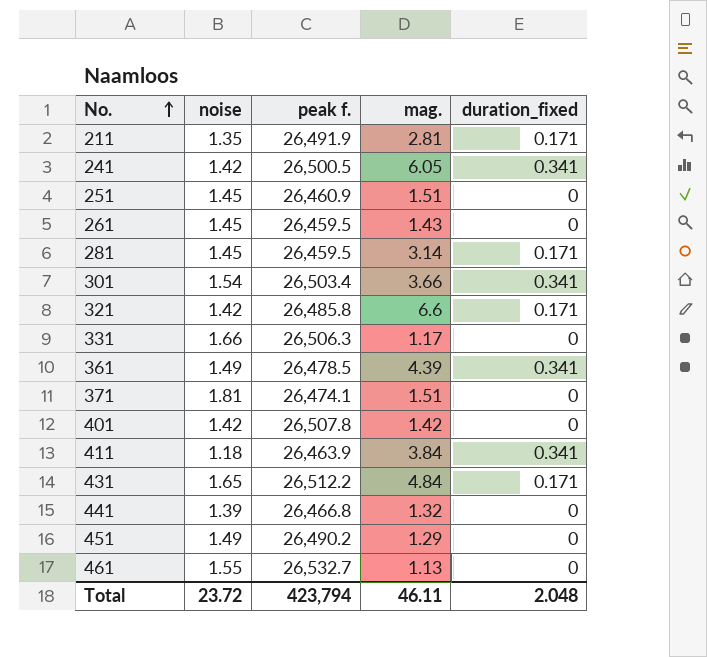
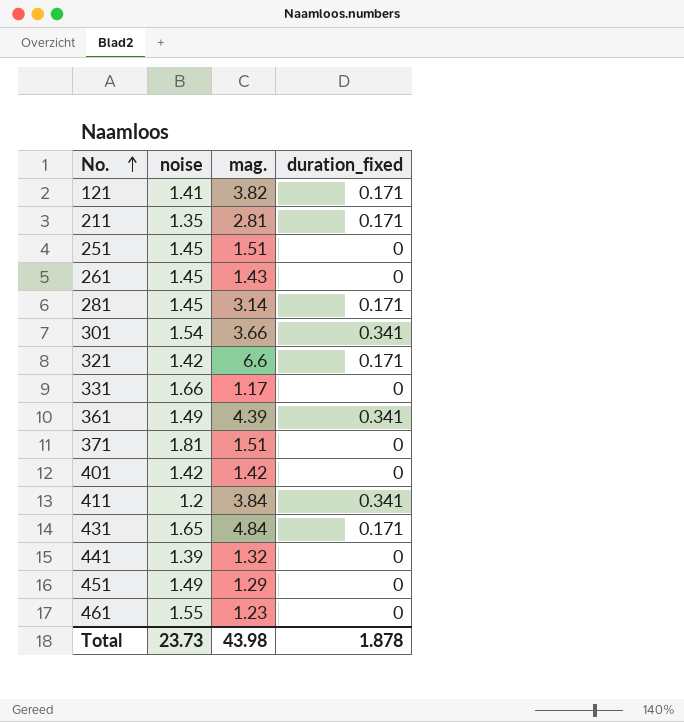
column peak f. | position: 3 -> none
row 241: 1.42 | 26,500.5 | 6.05 | 0.341 -> none
row 121: none -> 1.41 | 3.82 | 0.171
411 | noise: 1.18 -> 1.2
461 | mag.: 1.13 -> 1.23
Total | noise: 23.72 -> 23.73
Total | mag.: 46.11 -> 43.98
Total | duration_fixed: 2.048 -> 1.878

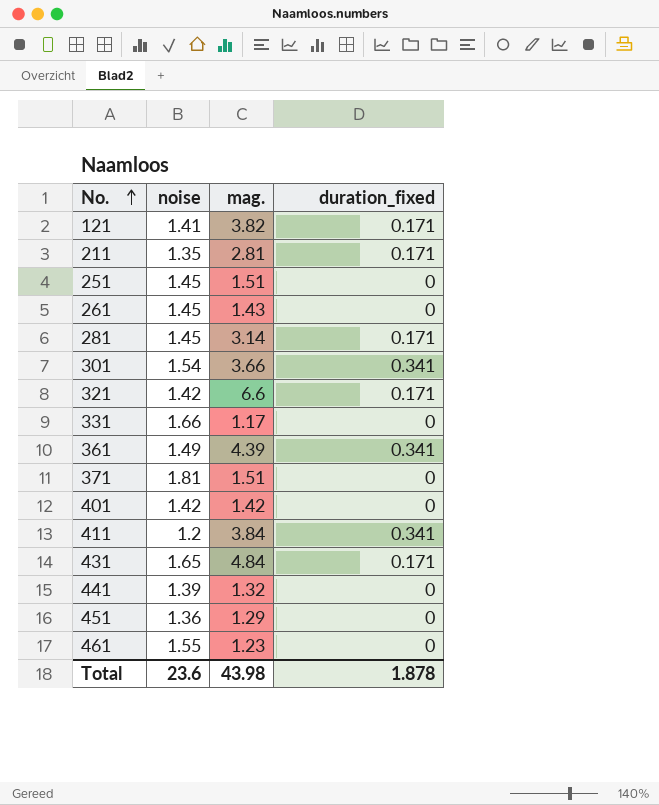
451 | noise: 1.49 -> 1.36
Total | noise: 23.73 -> 23.6

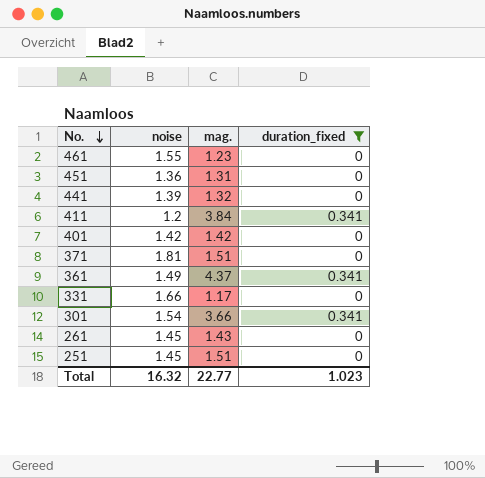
filter: none -> duration_fixed != 0.171
row order: No. ascending -> No. descending
451 | mag.: 1.29 -> 1.31
361 | mag.: 4.39 -> 4.37
Total | noise: 23.6 -> 16.32
Total | mag.: 43.98 -> 22.77
Total | duration_fixed: 1.878 -> 1.023

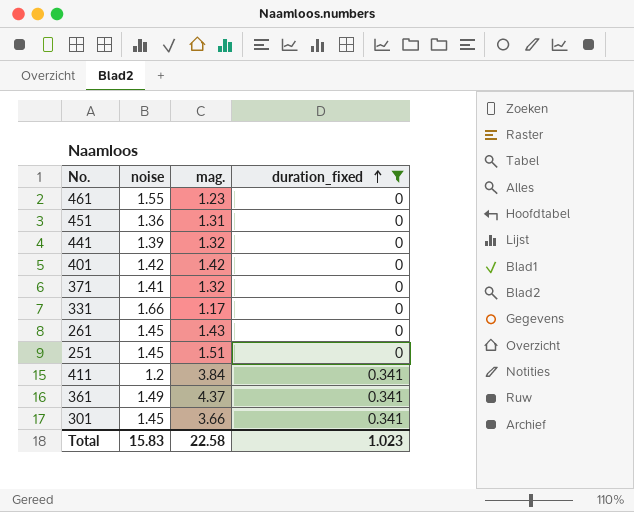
row order: No. descending -> duration_fixed ascending
371 | noise: 1.81 -> 1.41
371 | mag.: 1.51 -> 1.32
301 | noise: 1.54 -> 1.45
Total | noise: 16.32 -> 15.83
Total | mag.: 22.77 -> 22.58

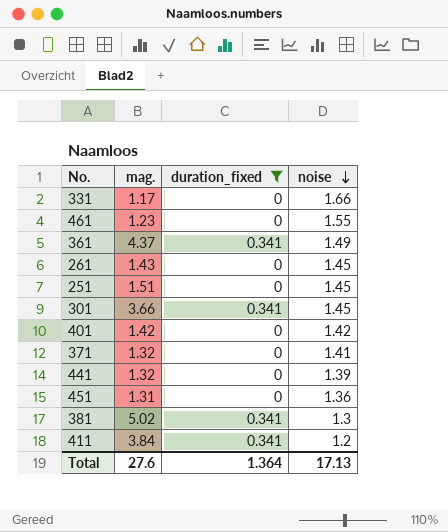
row order: duration_fixed ascending -> noise descending
column noise | position: 2 -> 4
row 381: none -> 5.02 | 0.341 | 1.3
Total | mag.: 22.58 -> 27.6
Total | duration_fixed: 1.023 -> 1.364
Total | noise: 15.83 -> 17.13

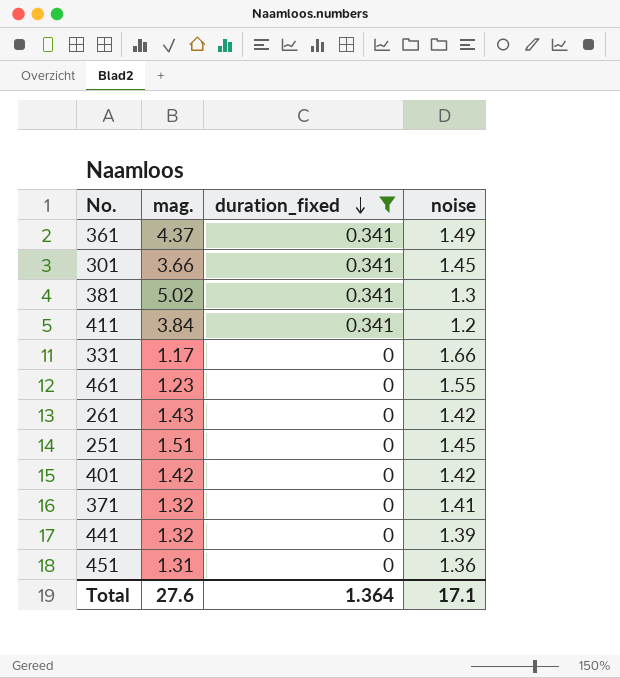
row order: noise descending -> duration_fixed descending
261 | noise: 1.45 -> 1.42
Total | noise: 17.13 -> 17.1

